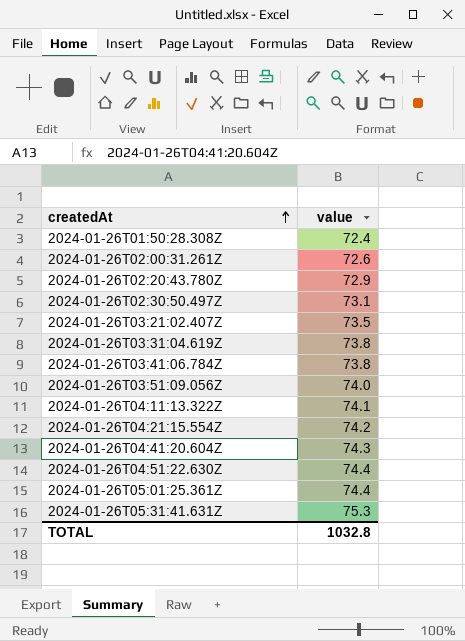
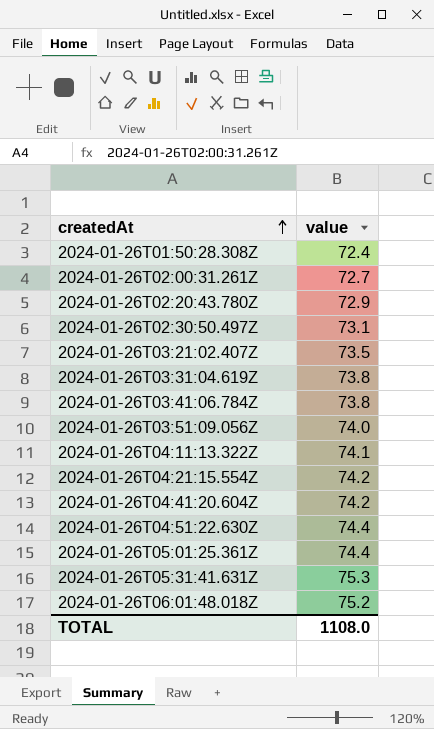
2024-01-26T02:00:31.261Z | value: 72.6 -> 72.7
2024-01-26T04:41:20.604Z | value: 74.3 -> 74.2
row 2024-01-26T06:01:48.018Z: none -> 75.2
TOTAL | value: 1032.8 -> 1108.0

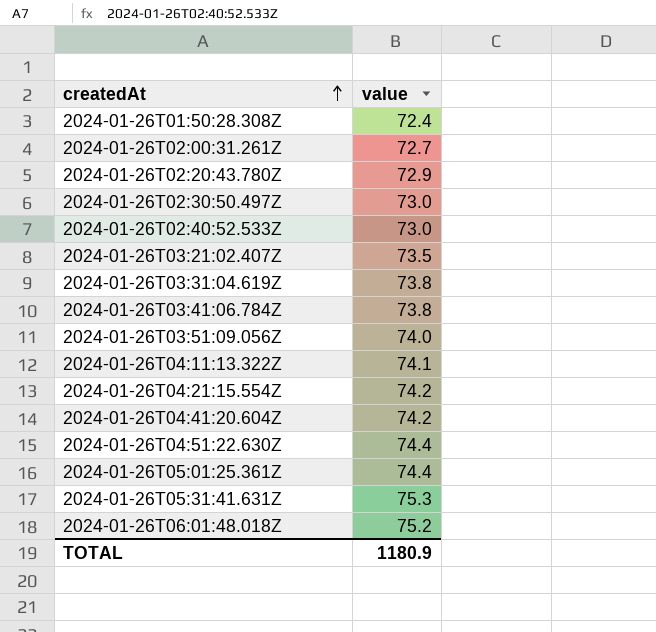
2024-01-26T02:30:50.497Z | value: 73.1 -> 73.0
row 2024-01-26T02:40:52.533Z: none -> 73.0
TOTAL | value: 1108.0 -> 1180.9

